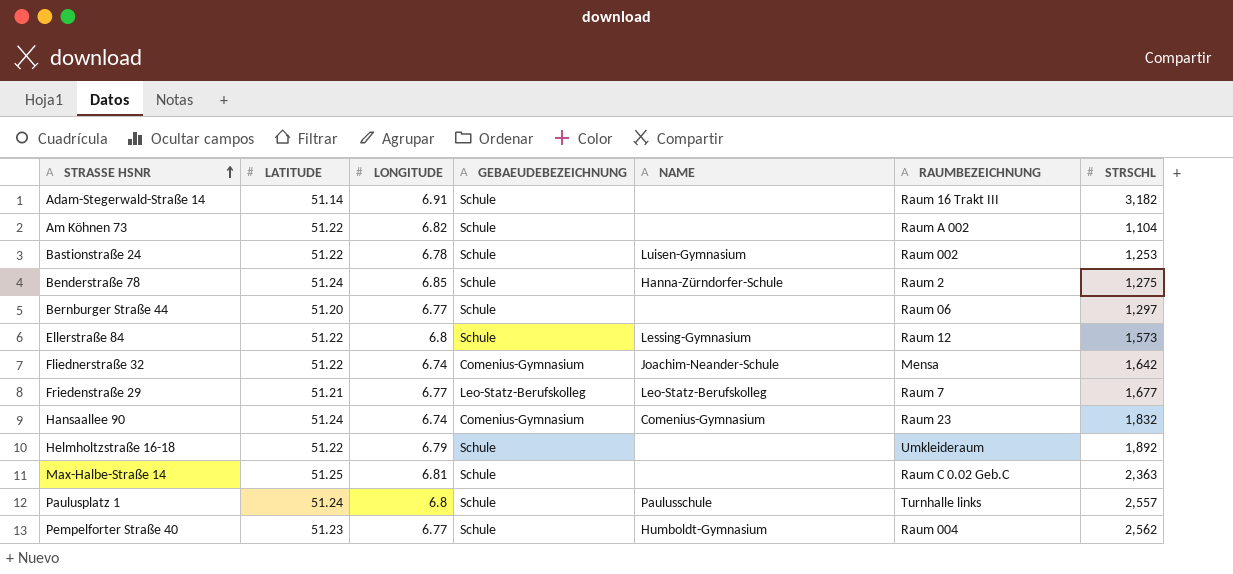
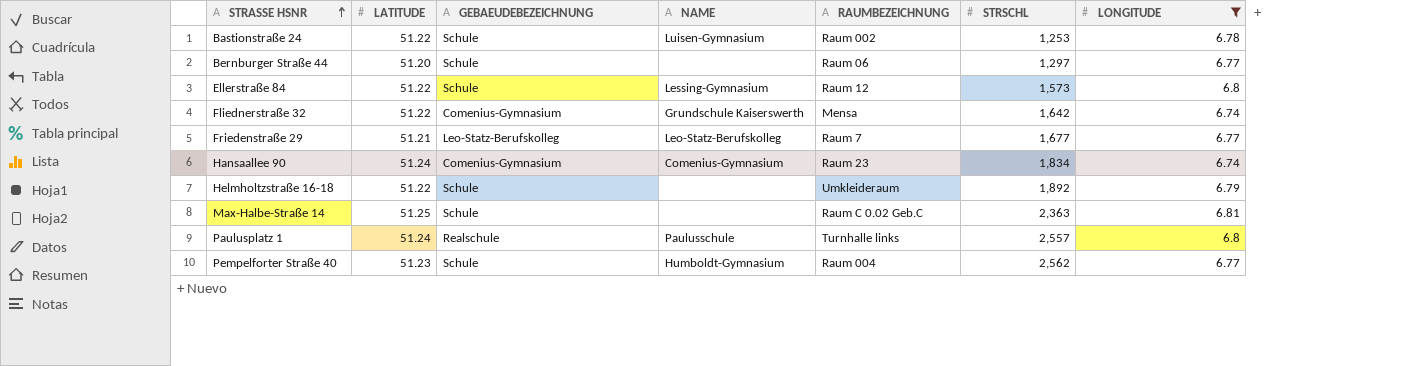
filter: none -> LONGITUDE <= 6.81
column LONGITUDE | position: 3 -> 7
Fliednerstraße 32 | NAME: Joachim-Neander-Schule -> Grundschule Kaiserswerth
Hansaallee 90 | STRSCHL: 1,832 -> 1,834
Paulusplatz 1 | GEBAEUDEBEZEICHNUNG: Schule -> Realschule

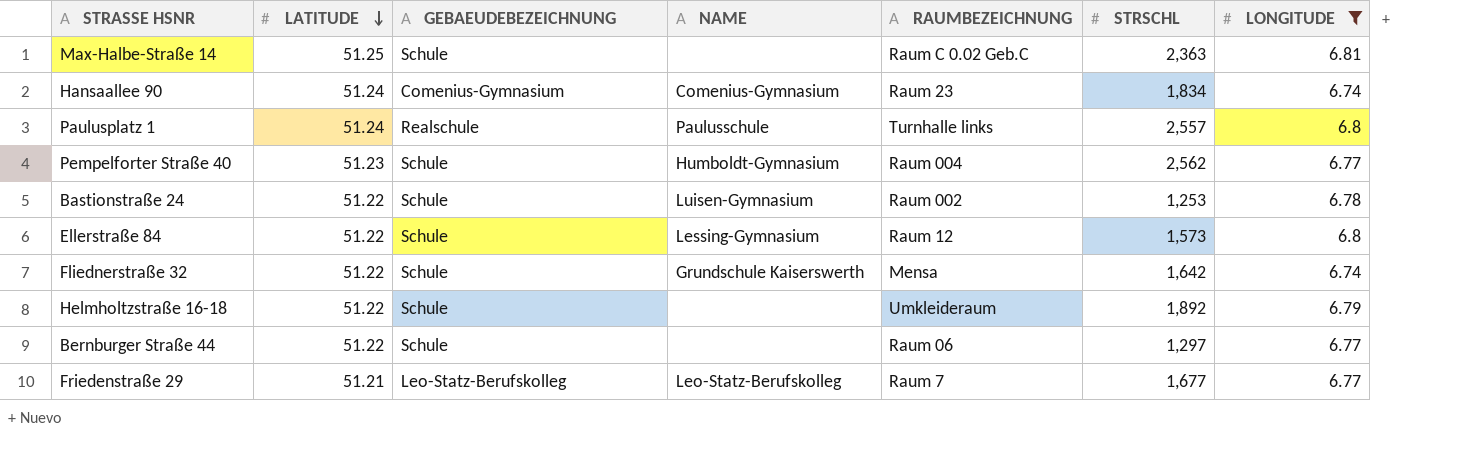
row order: STRASSE HSNR ascending -> LATITUDE descending
Fliednerstraße 32 | GEBAEUDEBEZEICHNUNG: Comenius-Gymnasium -> Schule
Bernburger Straße 44 | LATITUDE: 51.20 -> 51.22

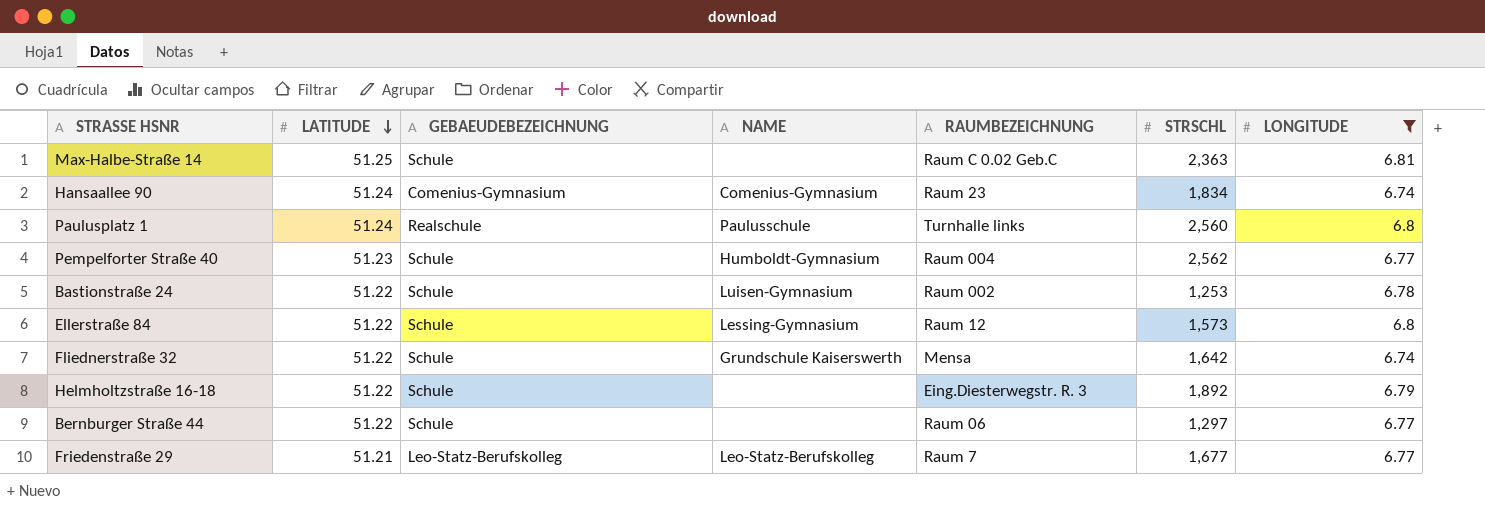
Paulusplatz 1 | STRSCHL: 2,557 -> 2,560
Helmholtzstraße 16-18 | RAUMBEZEICHNUNG: Umkleideraum -> Eing.Diesterwegstr. R. 3

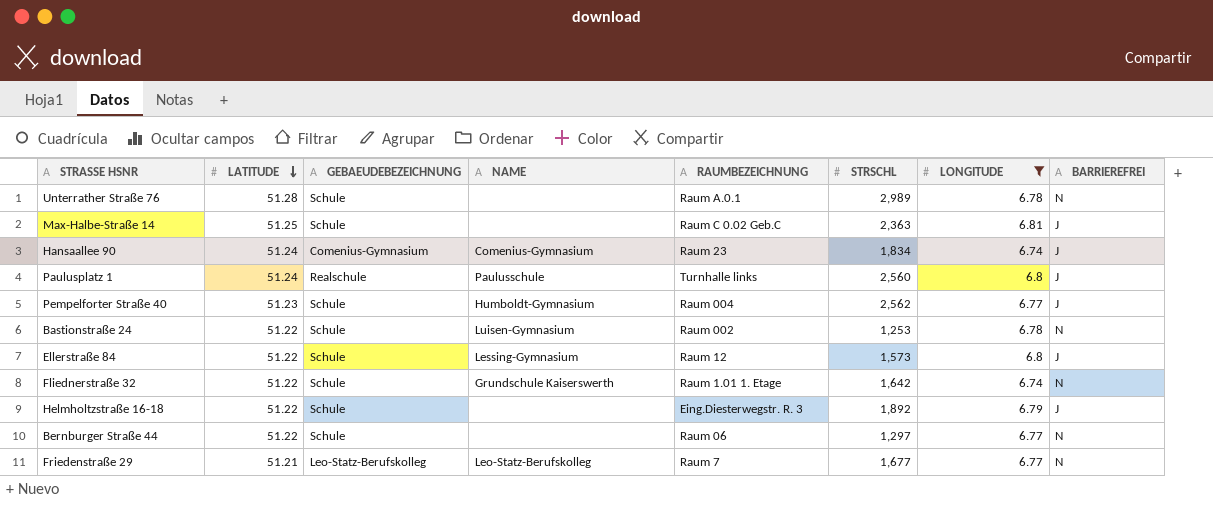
column BARRIEREFREI | position: none -> 8
row Unterrather Straße 76: none -> 51.28 | Schule | none | Raum A.0.1 | 2,989 | 6.78 | N
Fliednerstraße 32 | RAUMBEZEICHNUNG: Mensa -> Raum 1.01 1. Etage

